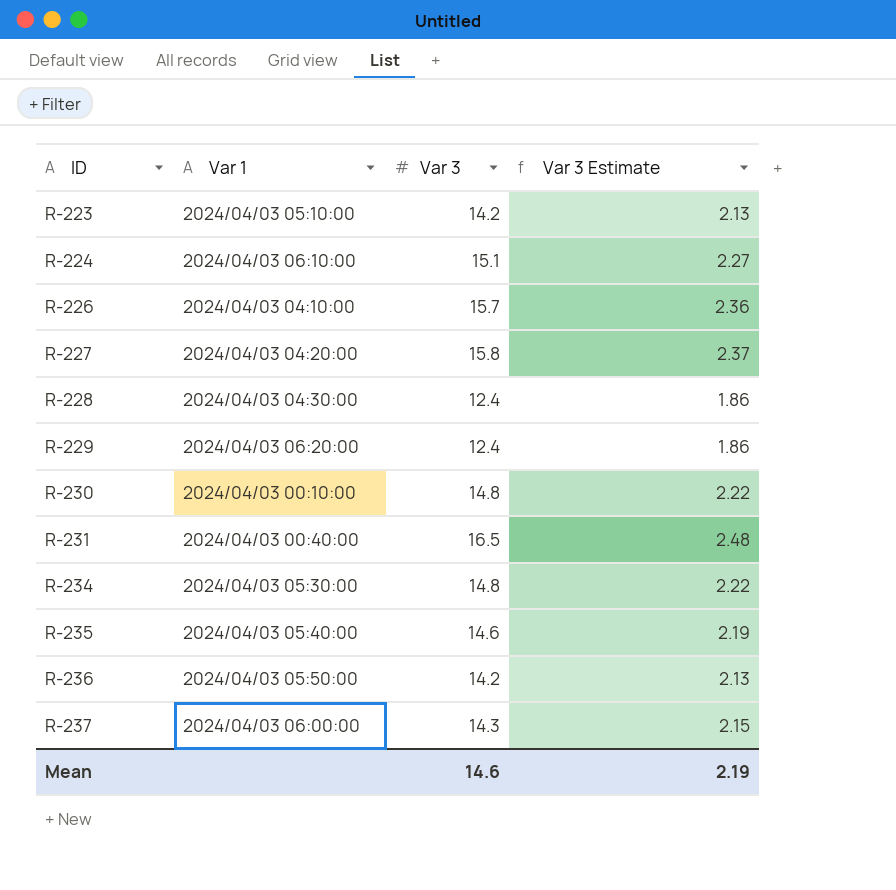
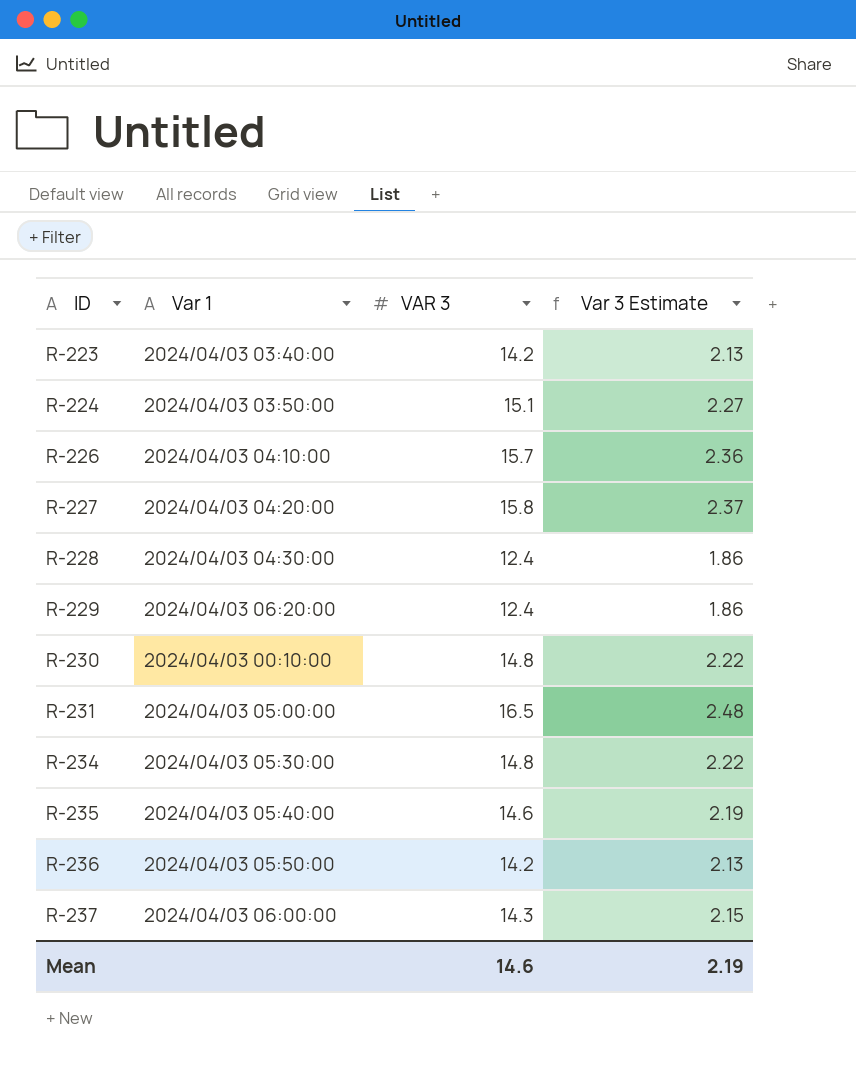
column name: Var 3 -> VAR 3
R-223 | Var 1: 2024/04/03 05:10:00 -> 2024/04/03 03:40:00
R-224 | Var 1: 2024/04/03 06:10:00 -> 2024/04/03 03:50:00
R-231 | Var 1: 2024/04/03 00:40:00 -> 2024/04/03 05:00:00

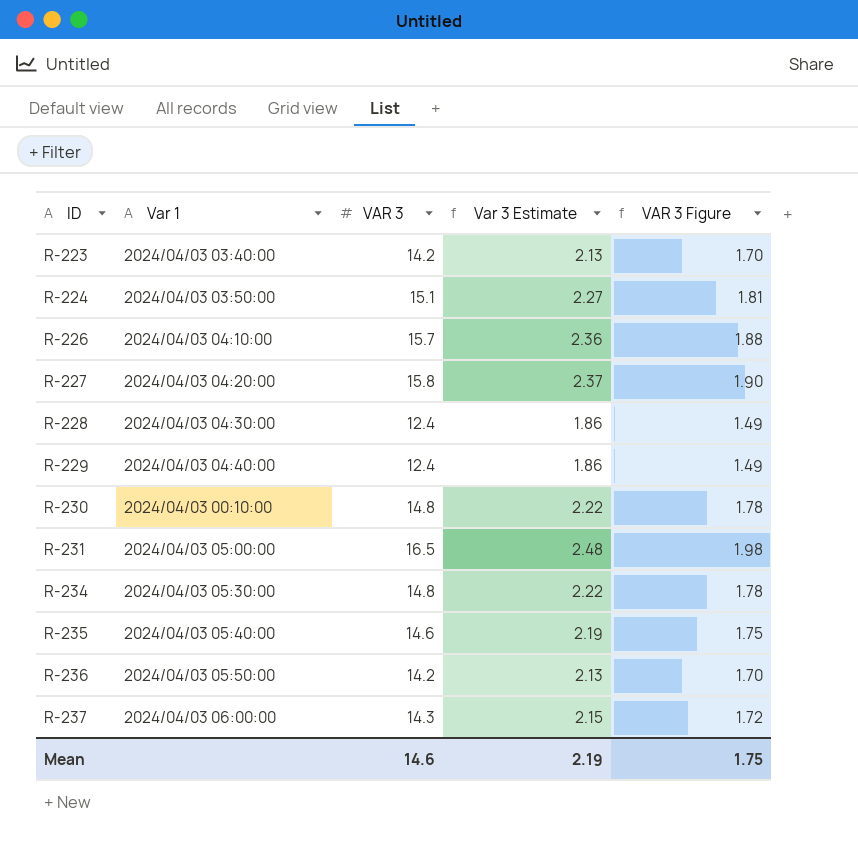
column VAR 3 Figure | formula: none -> [VAR 3] * 0.12
R-229 | Var 1: 2024/04/03 06:20:00 -> 2024/04/03 04:40:00

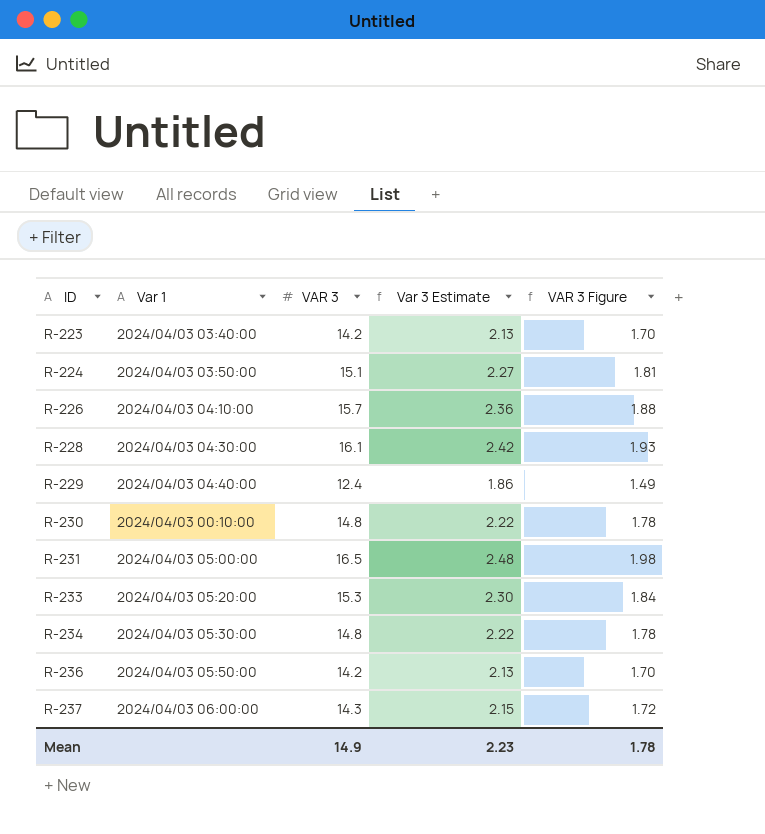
row R-227: 2024/04/03 04:20:00 | 15.8 | 2.37 | 1.90 -> none
row R-235: 2024/04/03 05:40:00 | 14.6 | 2.19 | 1.75 -> none
R-228 | VAR 3: 12.4 -> 16.1
R-228 | Var 3 Estimate: 1.86 -> 2.42
R-228 | VAR 3 Figure: 1.49 -> 1.93
row R-233: none -> 2024/04/03 05:20:00 | 15.3 | 2.30 | 1.84
Mean | VAR 3: 14.6 -> 14.9
Mean | Var 3 Estimate: 2.19 -> 2.23
Mean | VAR 3 Figure: 1.75 -> 1.78

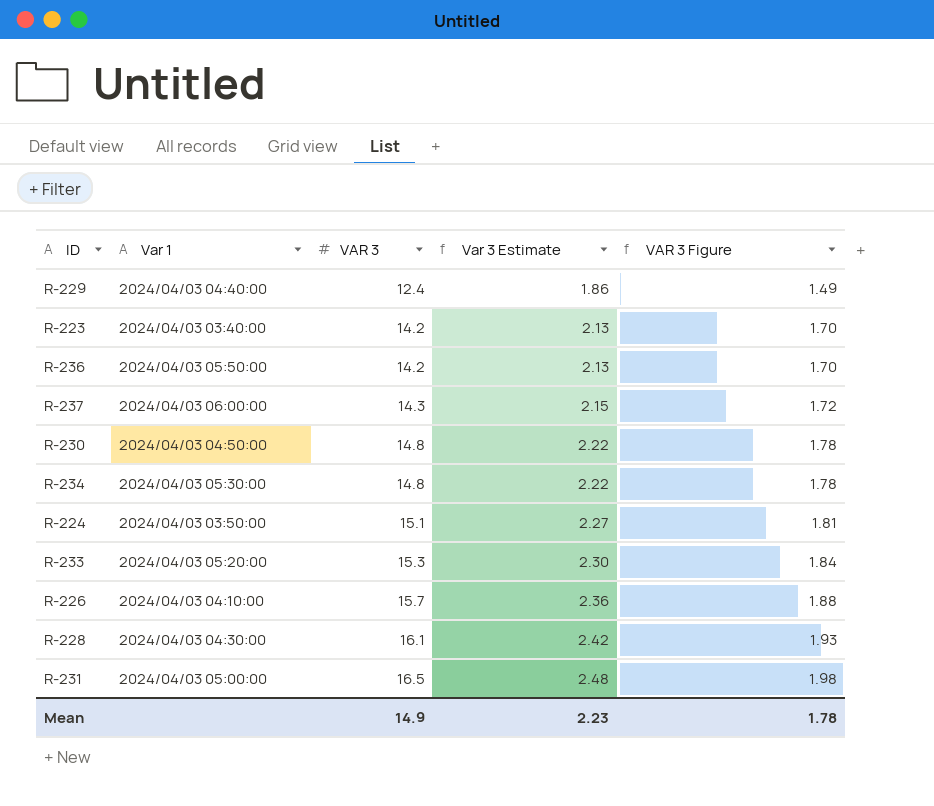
row order: ID ascending -> VAR 3 ascending
R-230 | Var 1: 2024/04/03 00:10:00 -> 2024/04/03 04:50:00

